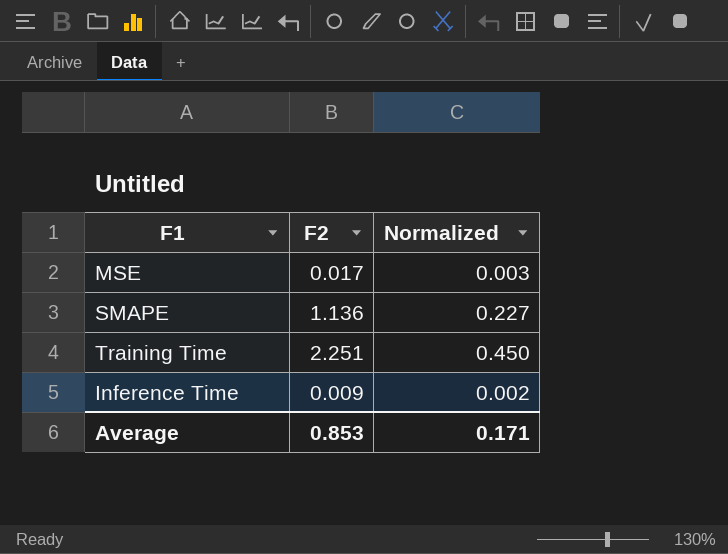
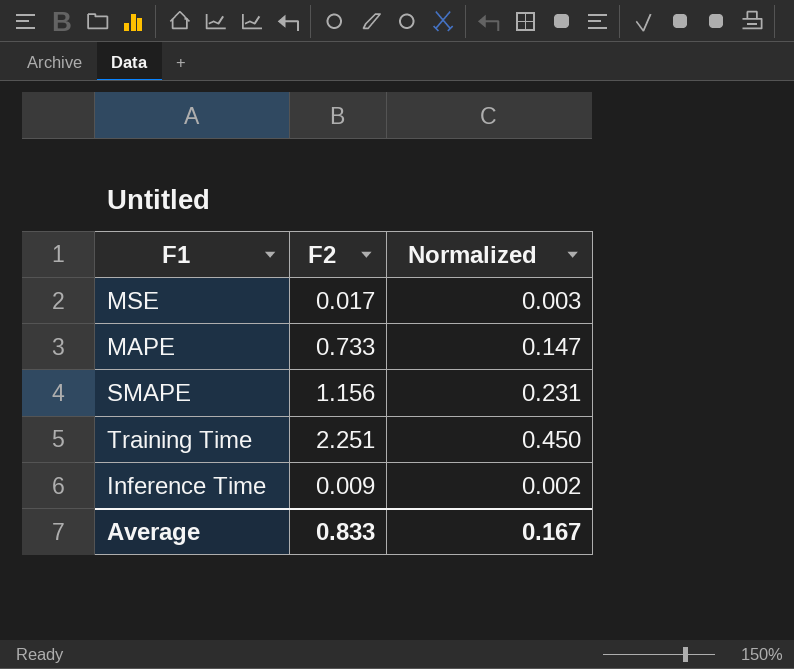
row MAPE: none -> 0.733 | 0.147
SMAPE | F2: 1.136 -> 1.156
SMAPE | Normalized: 0.227 -> 0.231
Average | F2: 0.853 -> 0.833
Average | Normalized: 0.171 -> 0.167

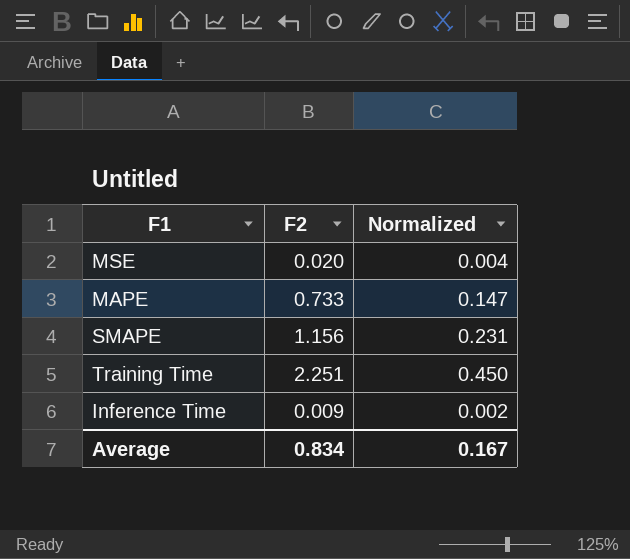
MSE | F2: 0.017 -> 0.020
MSE | Normalized: 0.003 -> 0.004
Average | F2: 0.833 -> 0.834

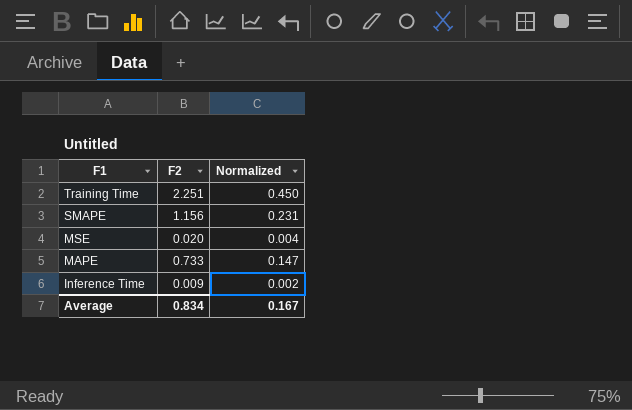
row order: none -> F1 descending

